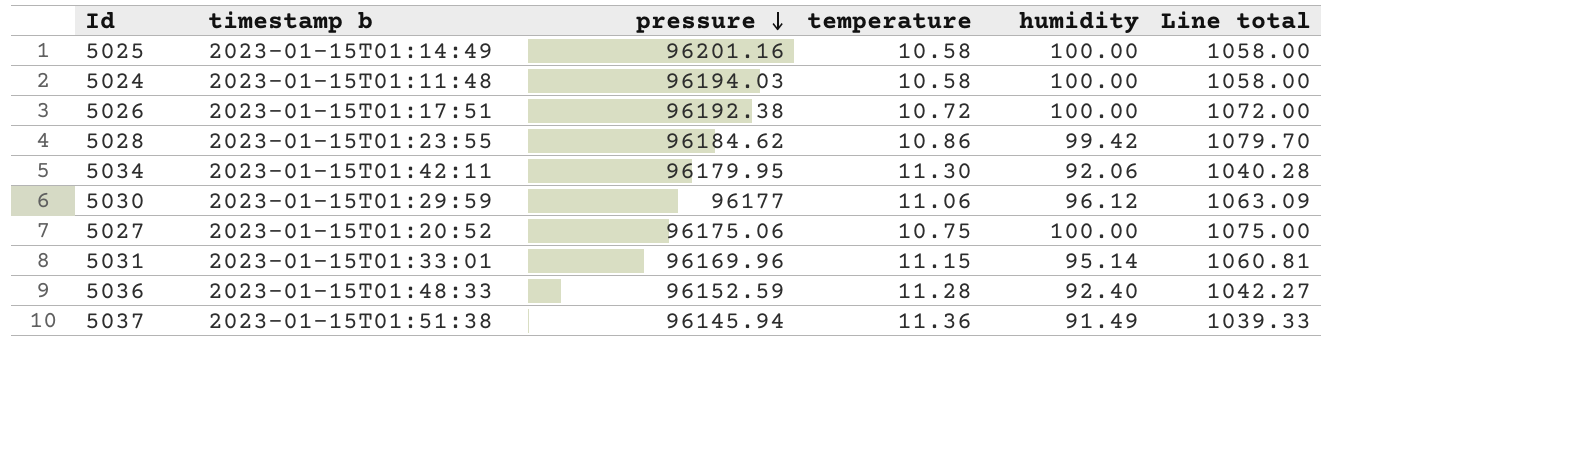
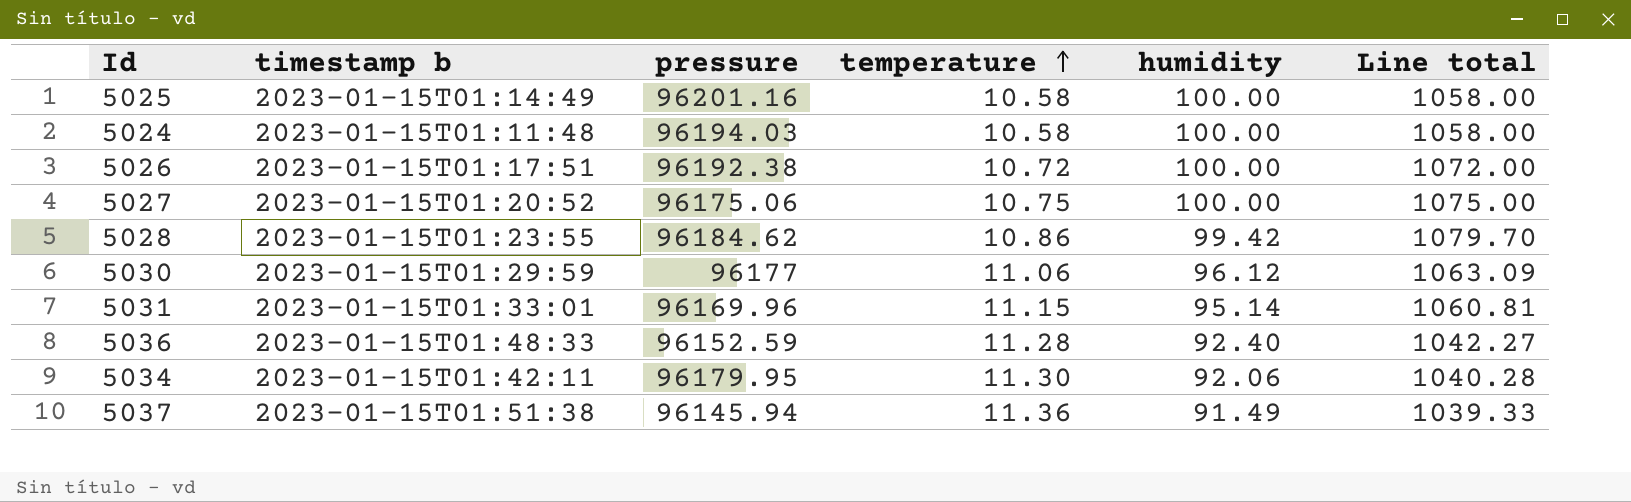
row order: pressure descending -> temperature ascending

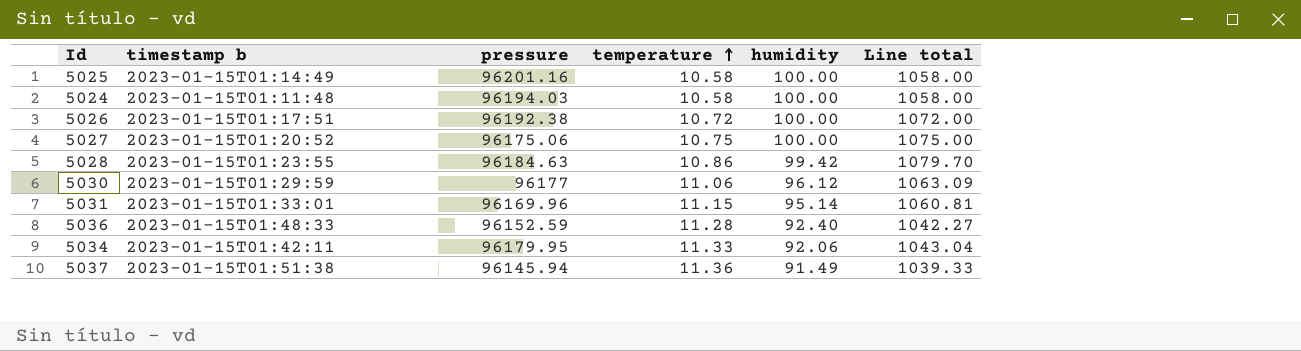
5028 | pressure: 96184.62 -> 96184.63
5034 | temperature: 11.30 -> 11.33
5034 | Line total: 1040.28 -> 1043.04

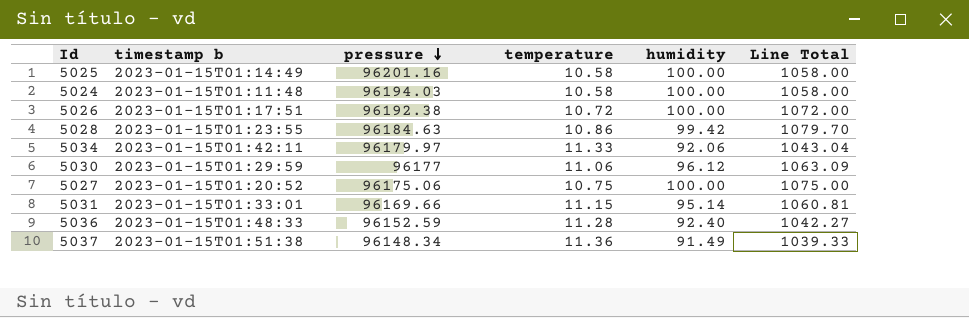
row order: temperature ascending -> pressure descending
column name: Line total -> Line Total
5034 | pressure: 96179.95 -> 96179.97
5031 | pressure: 96169.96 -> 96169.66
5037 | pressure: 96145.94 -> 96148.34

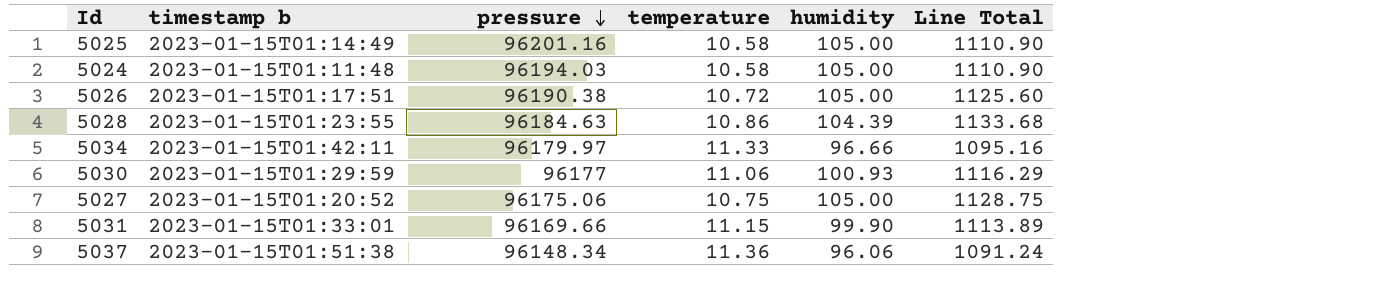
row 5036: 2023-01-15T01:48:33 | 96152.59 | 11.28 | 92.40 | 1042.27 -> none
5025 | humidity: 100.00 -> 105.00
5025 | Line Total: 1058.00 -> 1110.90
5024 | humidity: 100.00 -> 105.00
5024 | Line Total: 1058.00 -> 1110.90
5026 | pressure: 96192.38 -> 96190.38
5026 | humidity: 100.00 -> 105.00
5026 | Line Total: 1072.00 -> 1125.60
5028 | humidity: 99.42 -> 104.39
5028 | Line Total: 1079.70 -> 1133.68
5034 | humidity: 92.06 -> 96.66
5034 | Line Total: 1043.04 -> 1095.16
5030 | humidity: 96.12 -> 100.93
5030 | Line Total: 1063.09 -> 1116.29
5027 | humidity: 100.00 -> 105.00
5027 | Line Total: 1075.00 -> 1128.75
5031 | humidity: 95.14 -> 99.90
5031 | Line Total: 1060.81 -> 1113.89
5037 | humidity: 91.49 -> 96.06
5037 | Line Total: 1039.33 -> 1091.24

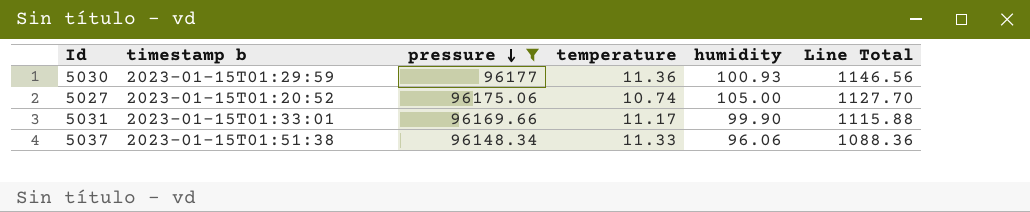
filter: none -> pressure <= 96177
5030 | temperature: 11.06 -> 11.36
5030 | Line Total: 1116.29 -> 1146.56
5027 | temperature: 10.75 -> 10.74
5027 | Line Total: 1128.75 -> 1127.70
5031 | temperature: 11.15 -> 11.17
5031 | Line Total: 1113.89 -> 1115.88
5037 | temperature: 11.36 -> 11.33
5037 | Line Total: 1091.24 -> 1088.36

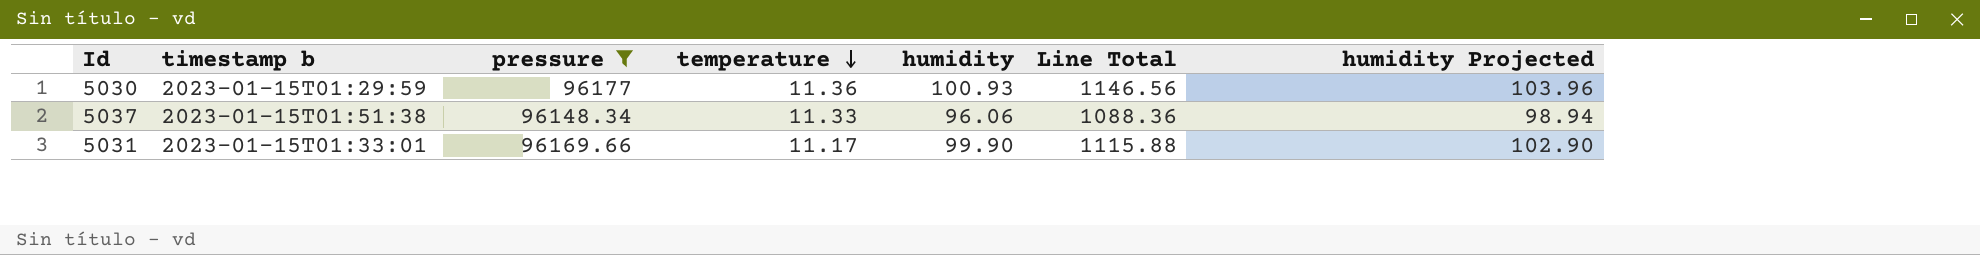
row order: pressure descending -> temperature descending
column humidity Projected | formula: none -> [humidity] * 1.03
row 5027: 2023-01-15T01:20:52 | 96175.06 | 10.74 | 105.00 | 1127.70 -> none

